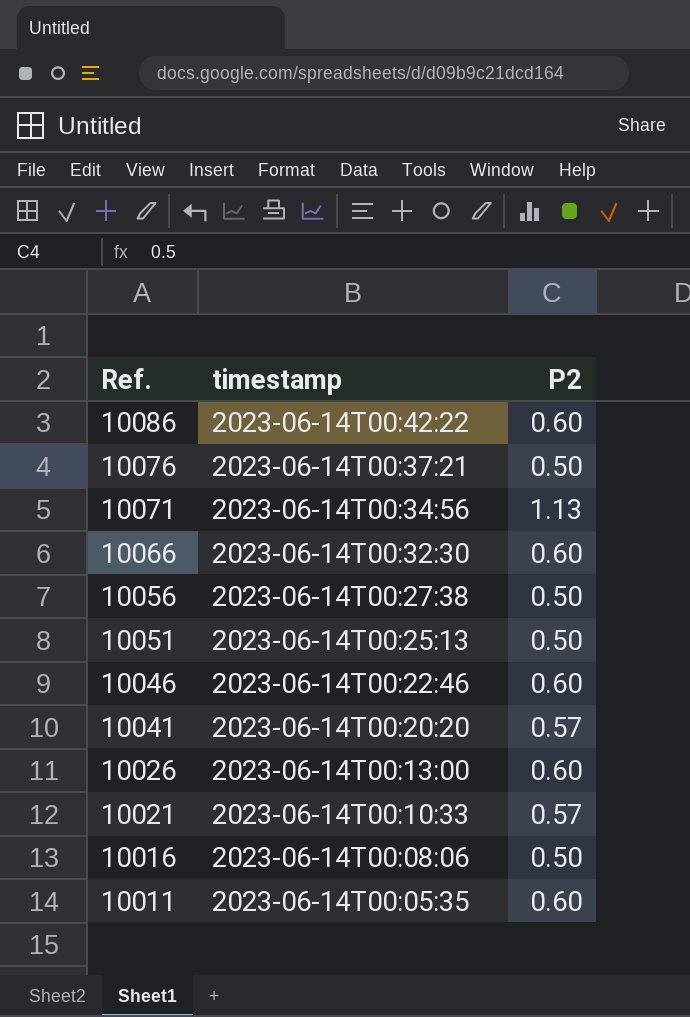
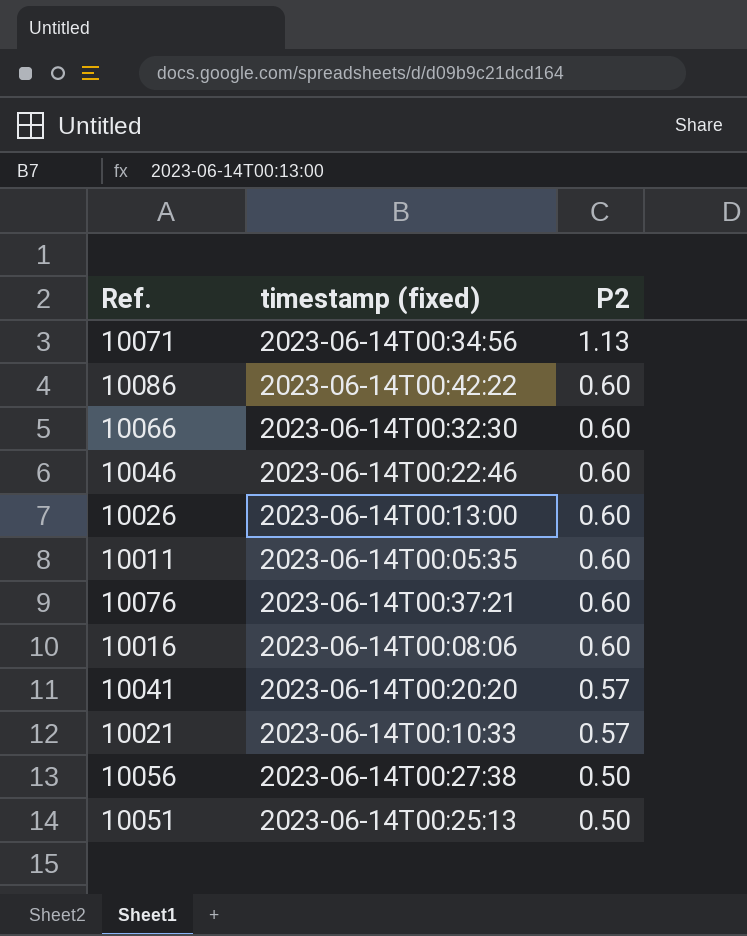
row order: Ref. descending -> P2 descending
column name: timestamp -> timestamp (fixed)
10076 | P2: 0.50 -> 0.60
10016 | P2: 0.50 -> 0.60

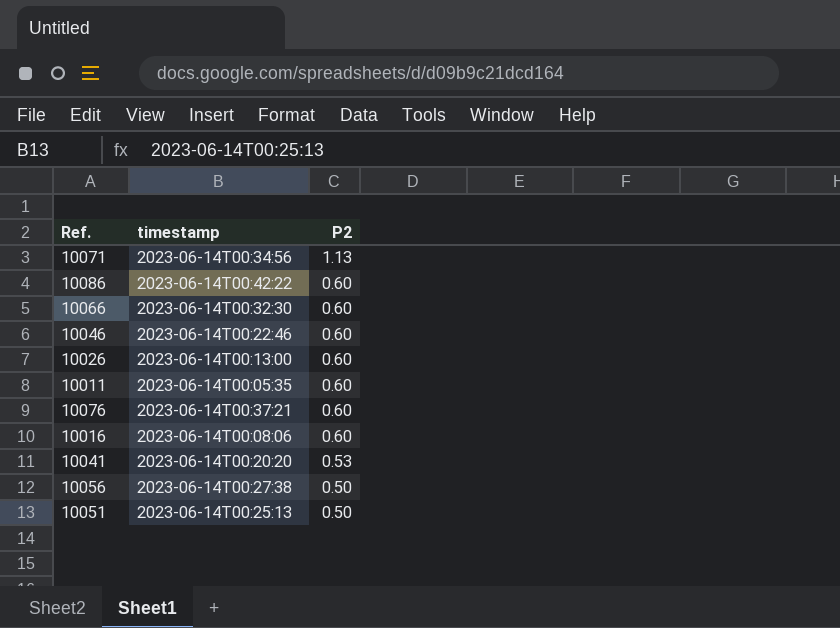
column name: timestamp (fixed) -> timestamp
row 10021: 2023-06-14T00:10:33 | 0.57 -> none
10041 | P2: 0.57 -> 0.53

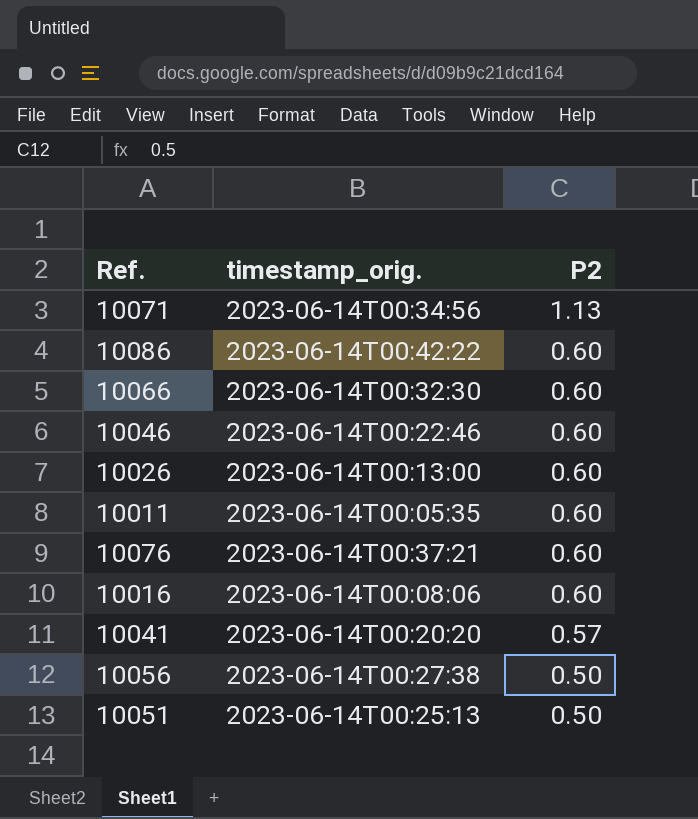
column name: timestamp -> timestamp_orig.
10041 | P2: 0.53 -> 0.57

